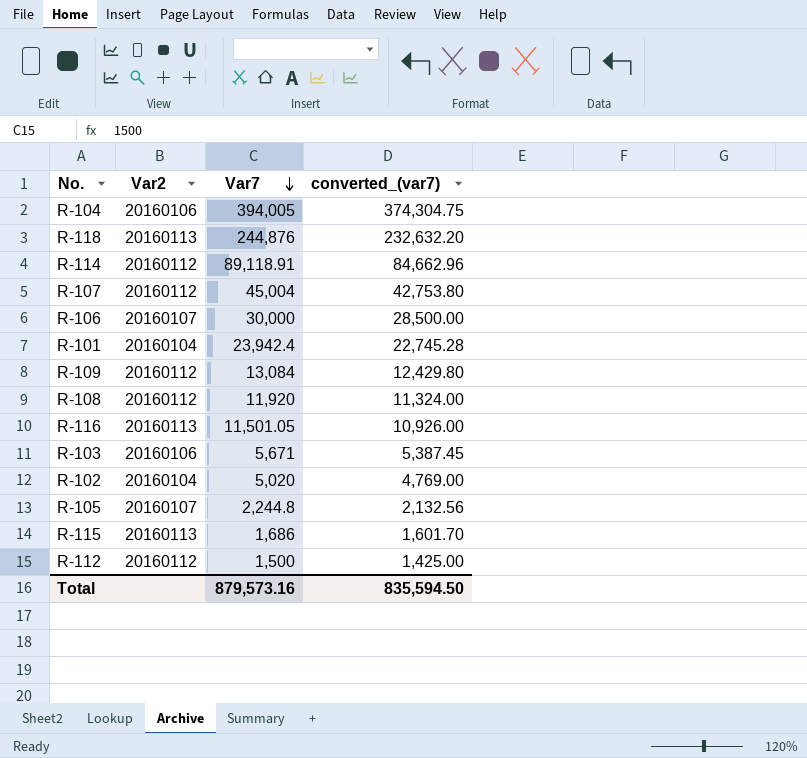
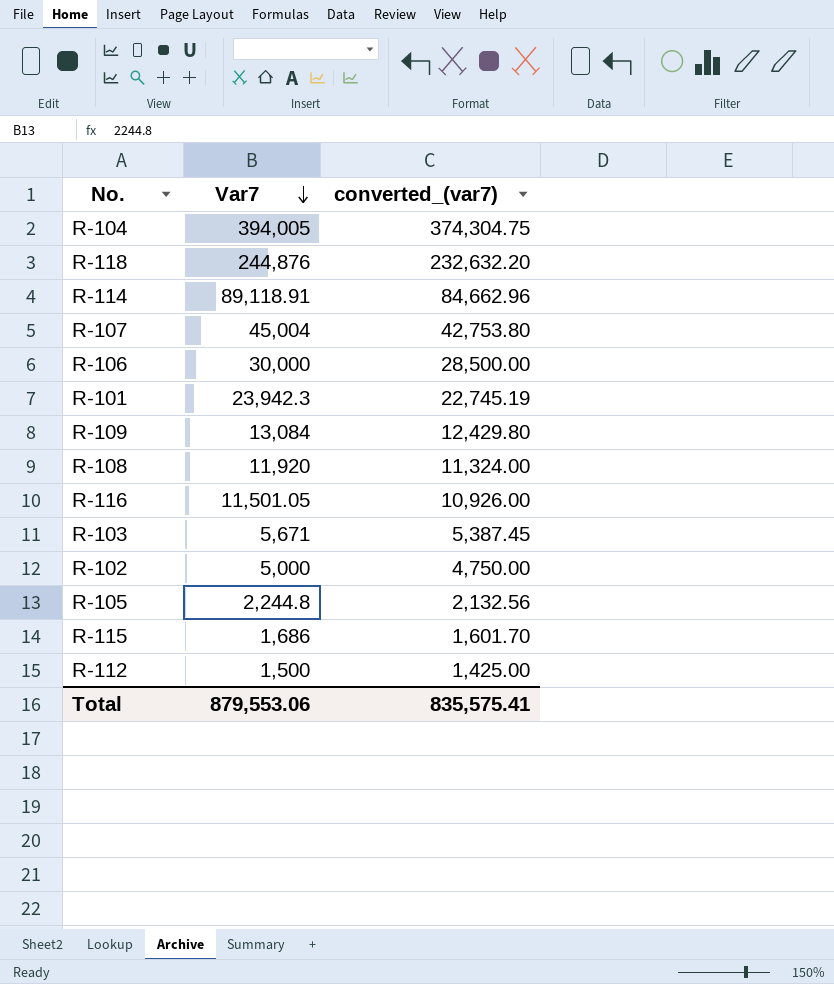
column Var2 | position: 2 -> none
R-101 | Var7: 23,942.4 -> 23,942.3
R-101 | converted_(var7): 22,745.28 -> 22,745.19
R-102 | Var7: 5,020 -> 5,000
R-102 | converted_(var7): 4,769.00 -> 4,750.00
Total | Var7: 879,573.16 -> 879,553.06
Total | converted_(var7): 835,594.50 -> 835,575.41

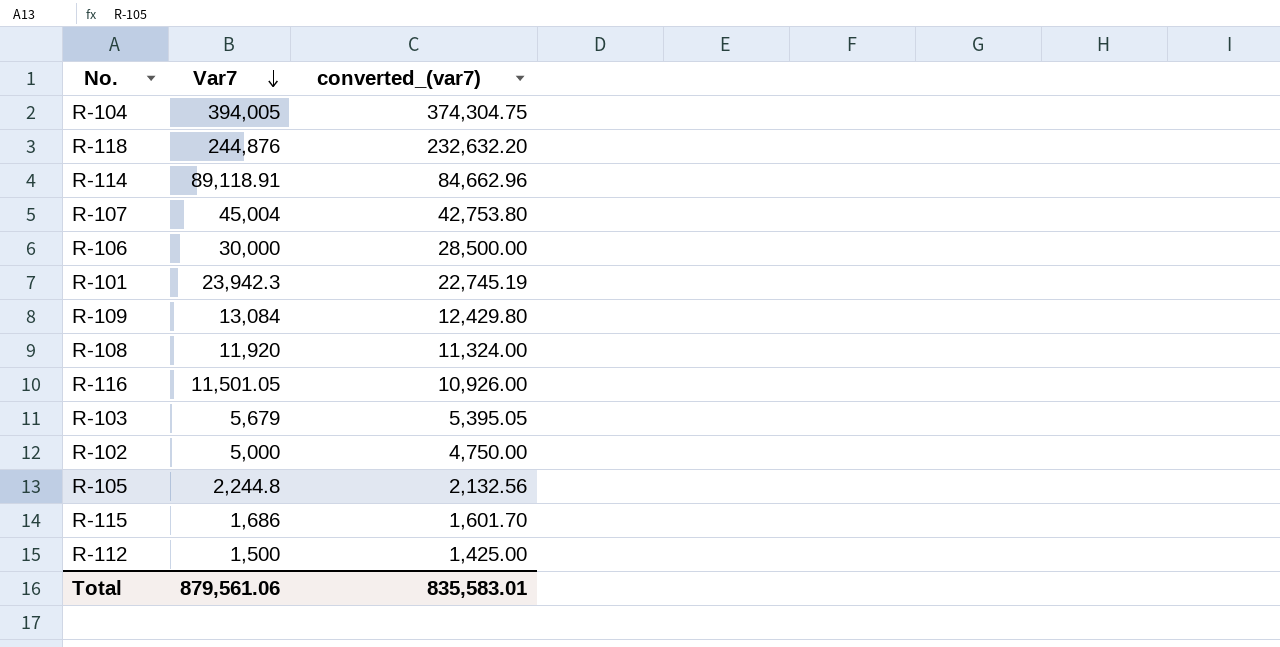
R-103 | Var7: 5,671 -> 5,679
R-103 | converted_(var7): 5,387.45 -> 5,395.05
Total | Var7: 879,553.06 -> 879,561.06
Total | converted_(var7): 835,575.41 -> 835,583.01

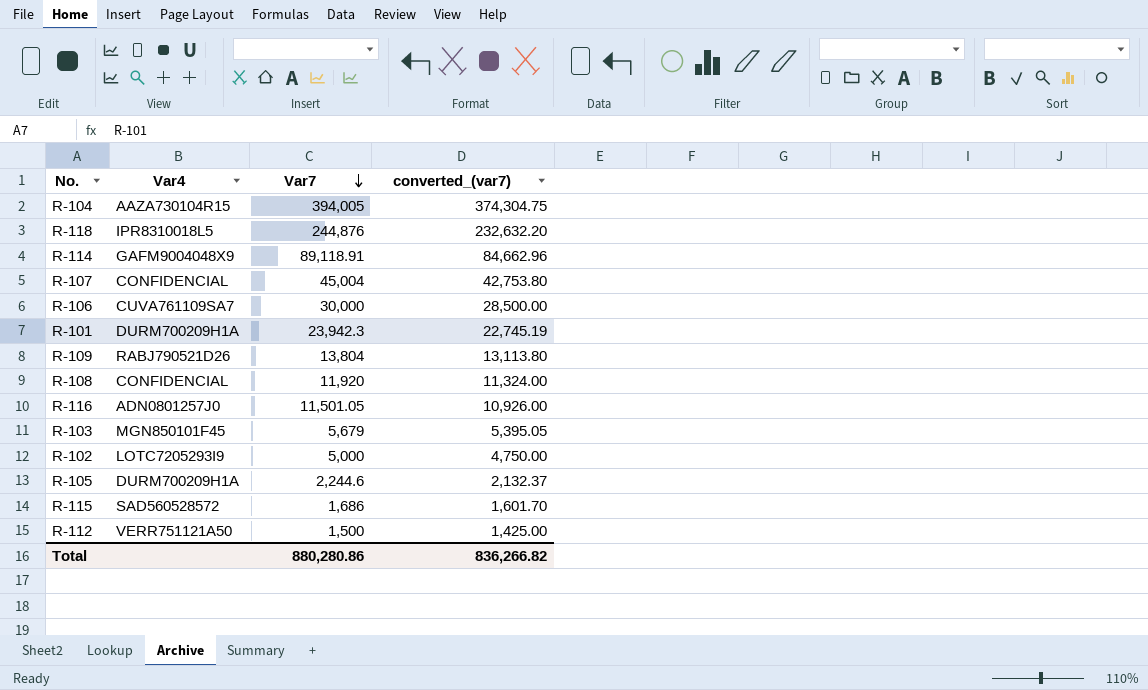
column Var4 | position: none -> 2
R-109 | Var7: 13,084 -> 13,804
R-109 | converted_(var7): 12,429.80 -> 13,113.80
R-105 | Var7: 2,244.8 -> 2,244.6
R-105 | converted_(var7): 2,132.56 -> 2,132.37
Total | Var7: 879,561.06 -> 880,280.86
Total | converted_(var7): 835,583.01 -> 836,266.82

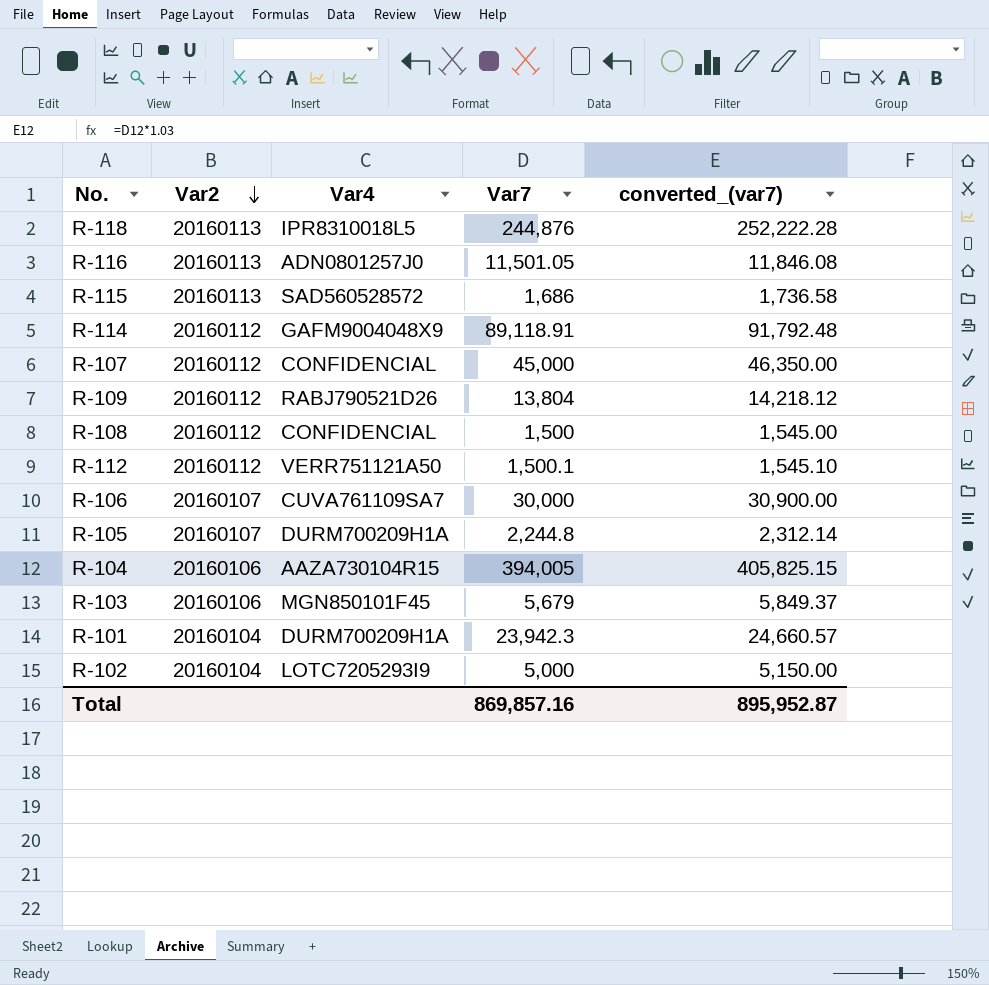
row order: Var7 descending -> Var2 descending
column Var2 | position: none -> 2
column converted_(var7) | formula: [Var7] * 0.95 -> [Var7] * 1.03
R-107 | Var7: 45,004 -> 45,000
R-108 | Var7: 11,920 -> 1,500
R-112 | Var7: 1,500 -> 1,500.1
R-105 | Var7: 2,244.6 -> 2,244.8
Total | Var7: 880,280.86 -> 869,857.16
Total | converted_(var7): 836,266.82 -> 895,952.87

